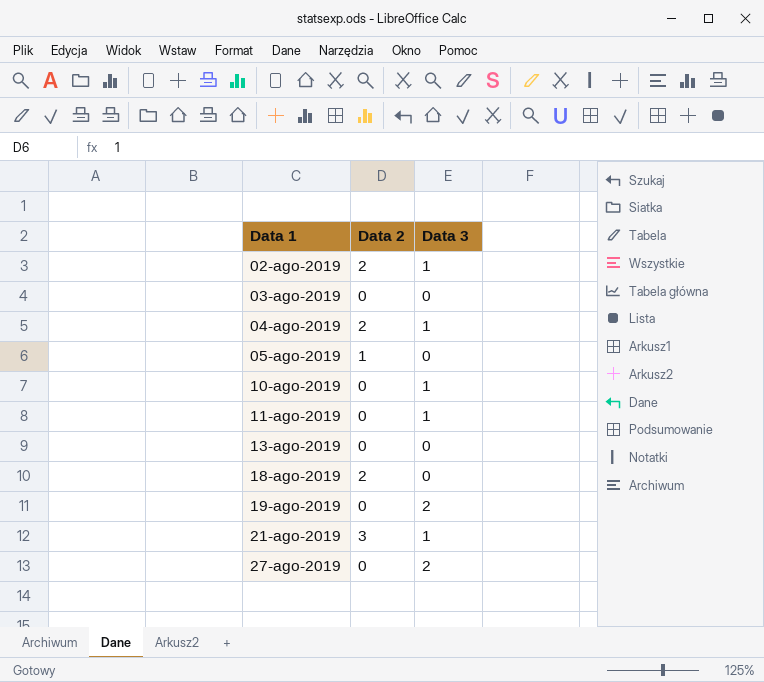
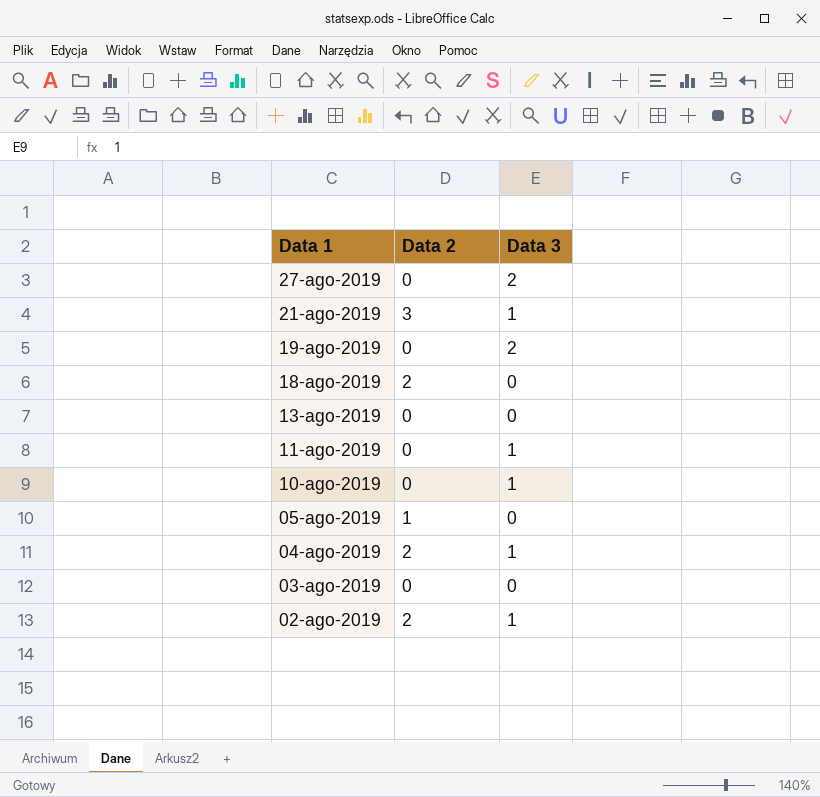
row order: Data 1 ascending -> Data 1 descending

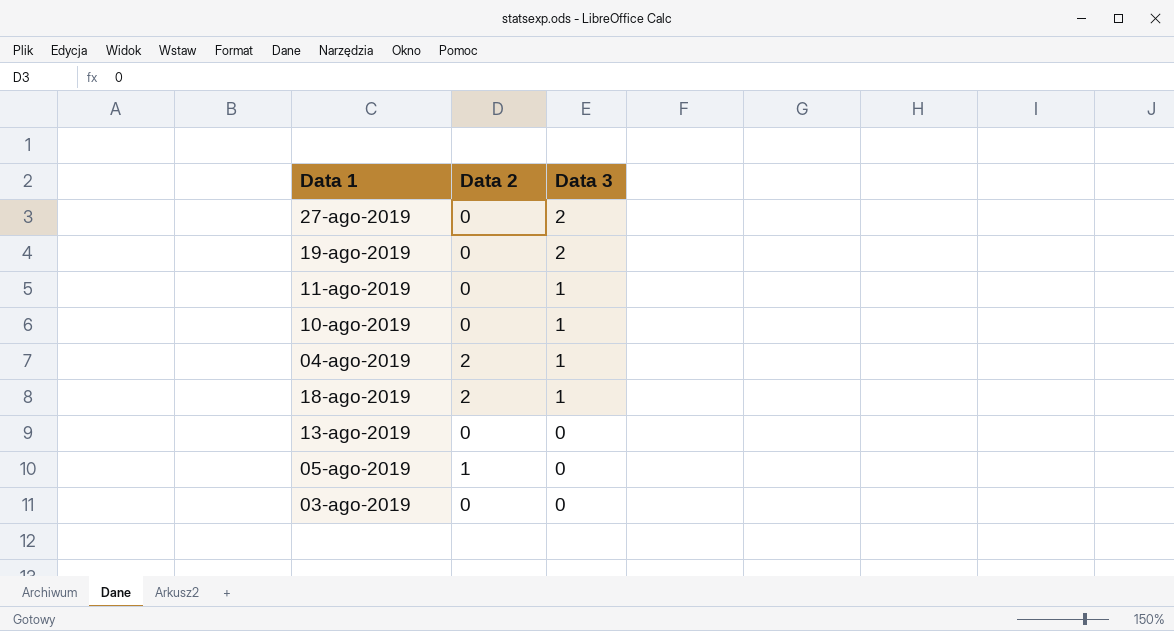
row order: Data 1 descending -> Data 3 descending
row 21-ago-2019: 3 | 1 -> none
row 02-ago-2019: 2 | 1 -> none
18-ago-2019 | Data 3: 0 -> 1

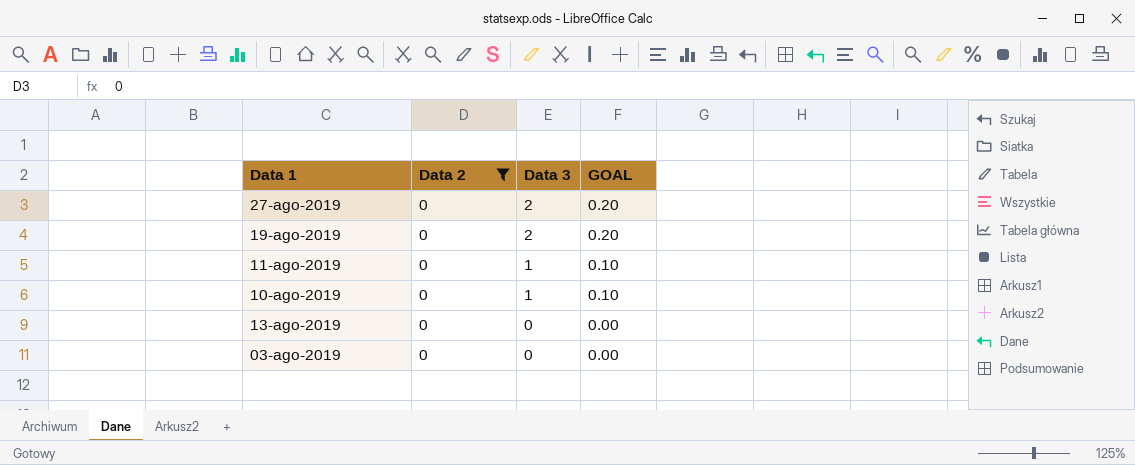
filter: none -> Data 2 = 0
column GOAL | formula: none -> [Data 3] * 0.1

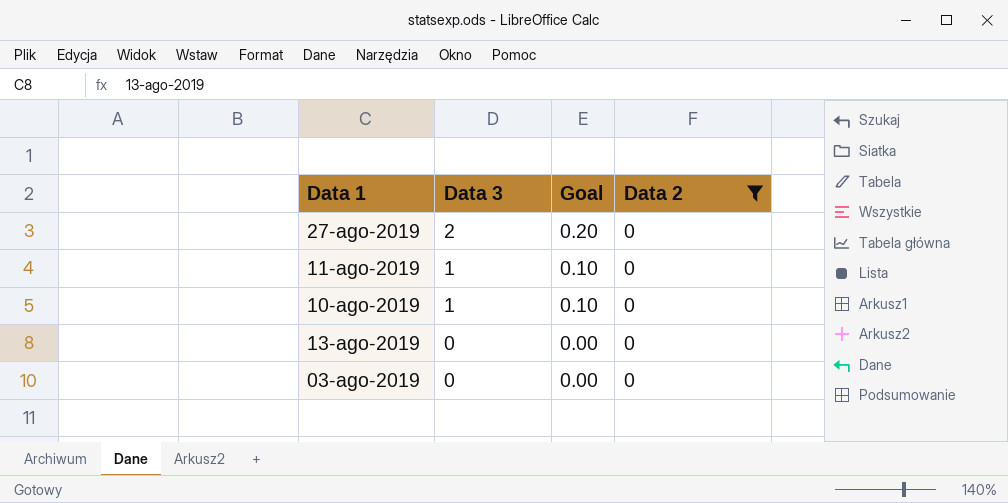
column name: GOAL -> Goal
column Data 2 | position: 2 -> 4
row 19-ago-2019: 0 | 2 | 0.20 -> none

